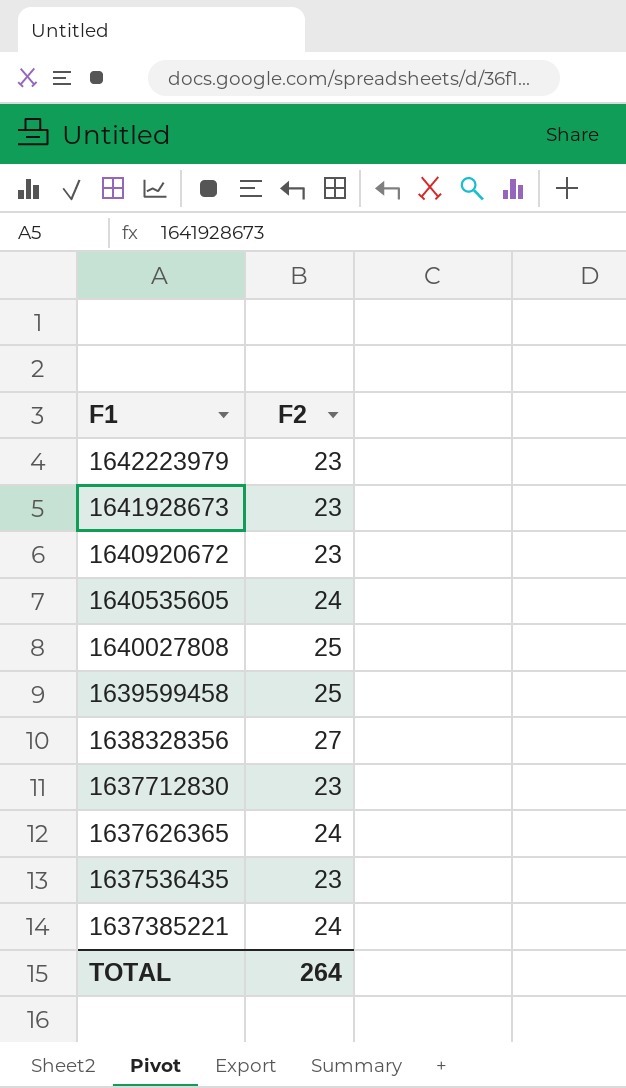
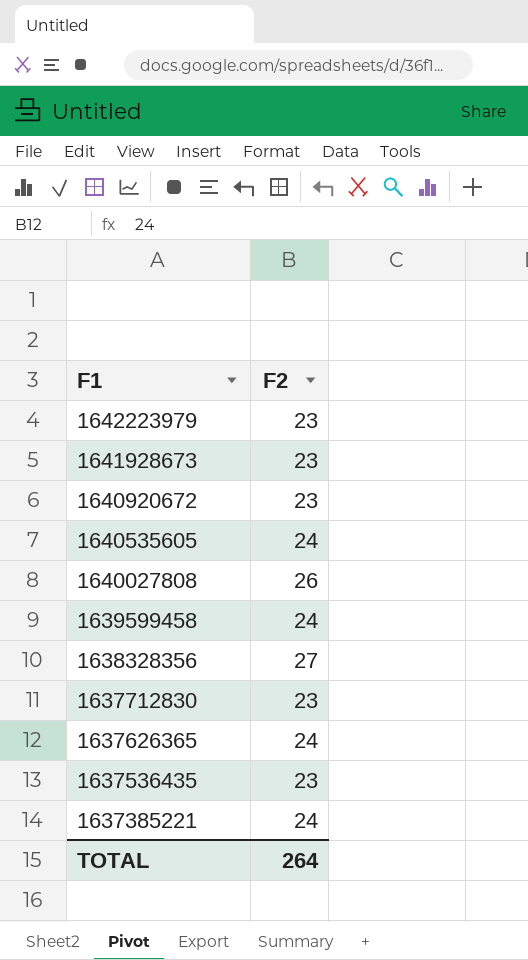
1640027808 | F2: 25 -> 26
1639599458 | F2: 25 -> 24

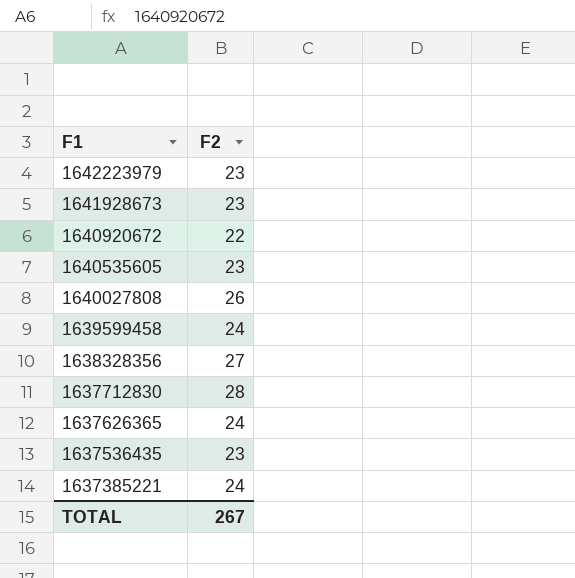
1640920672 | F2: 23 -> 22
1640535605 | F2: 24 -> 23
1637712830 | F2: 23 -> 28
TOTAL | F2: 264 -> 267

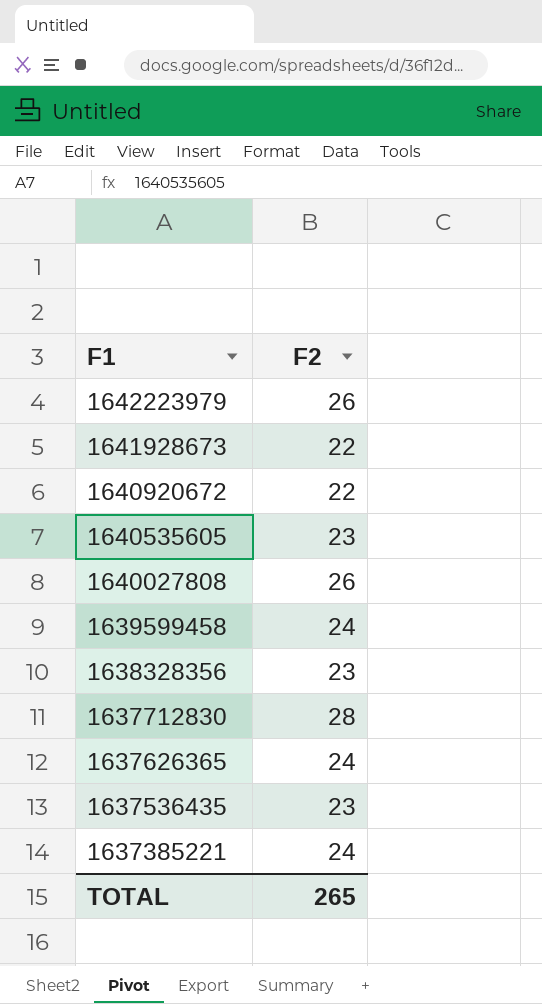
1642223979 | F2: 23 -> 26
1641928673 | F2: 23 -> 22
1638328356 | F2: 27 -> 23
TOTAL | F2: 267 -> 265

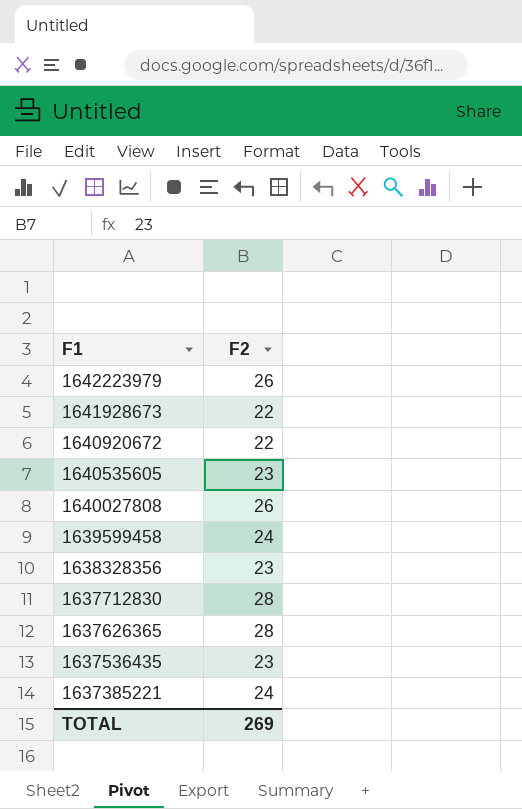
1637626365 | F2: 24 -> 28
TOTAL | F2: 265 -> 269

